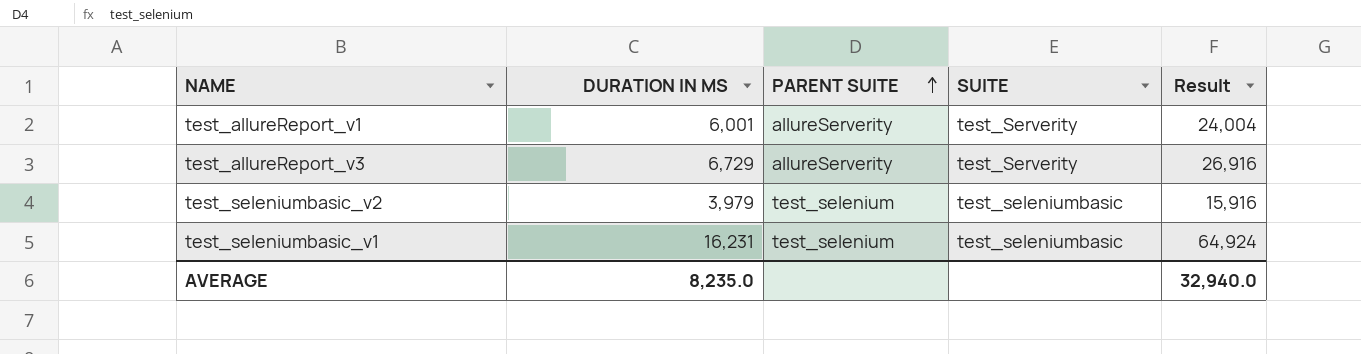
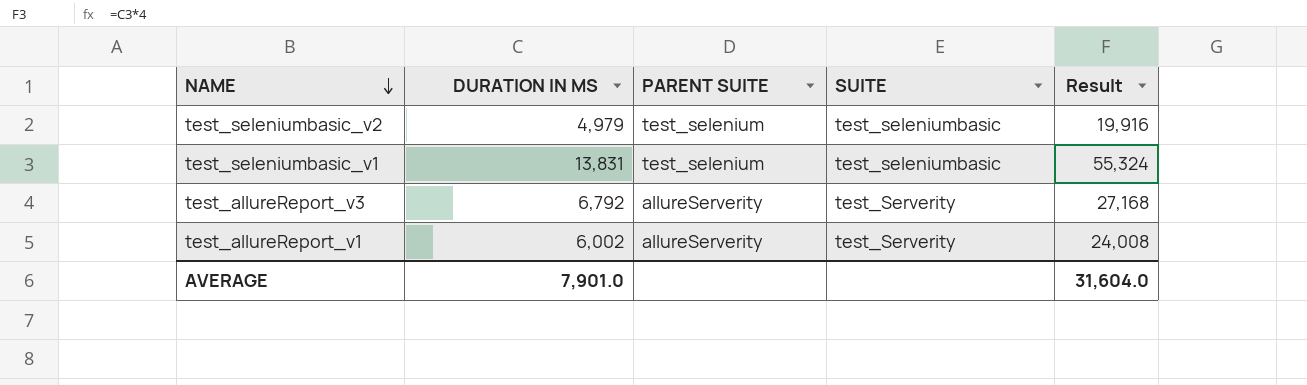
row order: PARENT SUITE ascending -> NAME descending
test_seleniumbasic_v2 | DURATION IN MS: 3,979 -> 4,979
test_seleniumbasic_v2 | Result: 15,916 -> 19,916
test_seleniumbasic_v1 | DURATION IN MS: 16,231 -> 13,831
test_seleniumbasic_v1 | Result: 64,924 -> 55,324
test_allureReport_v3 | DURATION IN MS: 6,729 -> 6,792
test_allureReport_v3 | Result: 26,916 -> 27,168
test_allureReport_v1 | DURATION IN MS: 6,001 -> 6,002
test_allureReport_v1 | Result: 24,004 -> 24,008
AVERAGE | DURATION IN MS: 8,235.0 -> 7,901.0
AVERAGE | Result: 32,940.0 -> 31,604.0

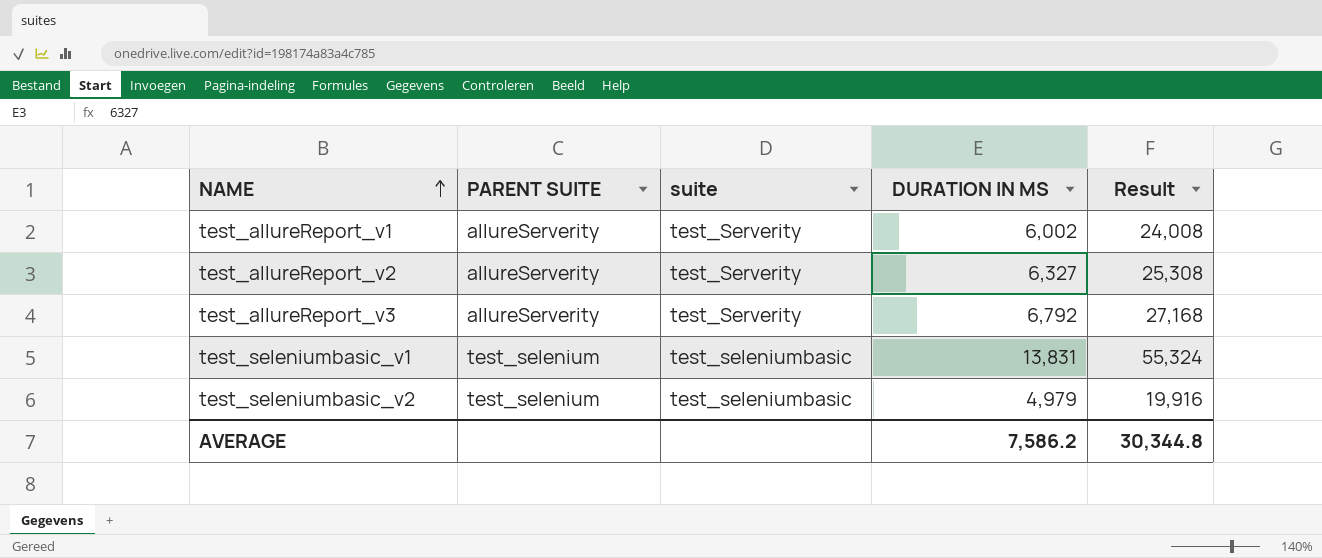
row order: NAME descending -> NAME ascending
column name: SUITE -> suite
column DURATION IN MS | position: 2 -> 4
row test_allureReport_v2: none -> allureServerity | test_Serverity | 6,327 | 25,308
AVERAGE | DURATION IN MS: 7,901.0 -> 7,586.2
AVERAGE | Result: 31,604.0 -> 30,344.8

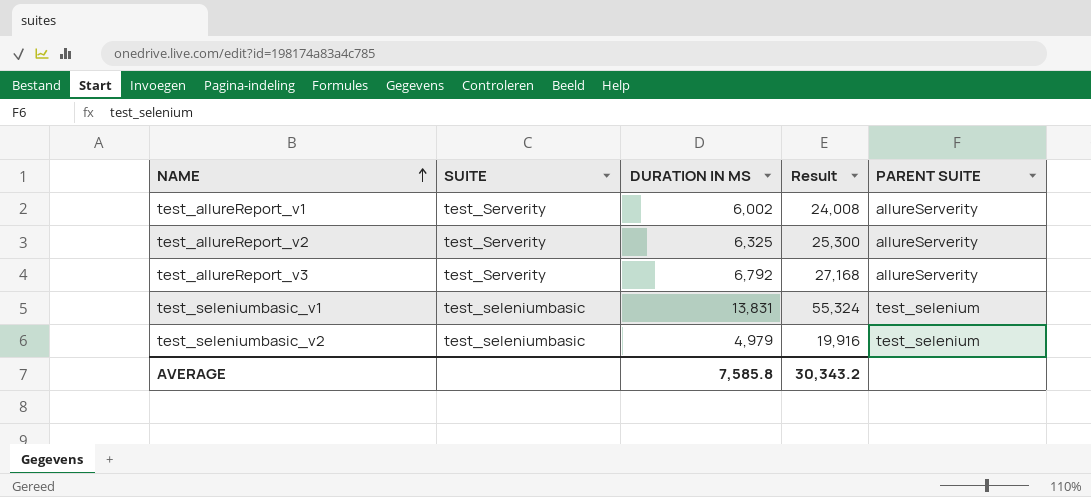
column name: suite -> SUITE
column PARENT SUITE | position: 2 -> 5
test_allureReport_v2 | DURATION IN MS: 6,327 -> 6,325
test_allureReport_v2 | Result: 25,308 -> 25,300
AVERAGE | DURATION IN MS: 7,586.2 -> 7,585.8
AVERAGE | Result: 30,344.8 -> 30,343.2

